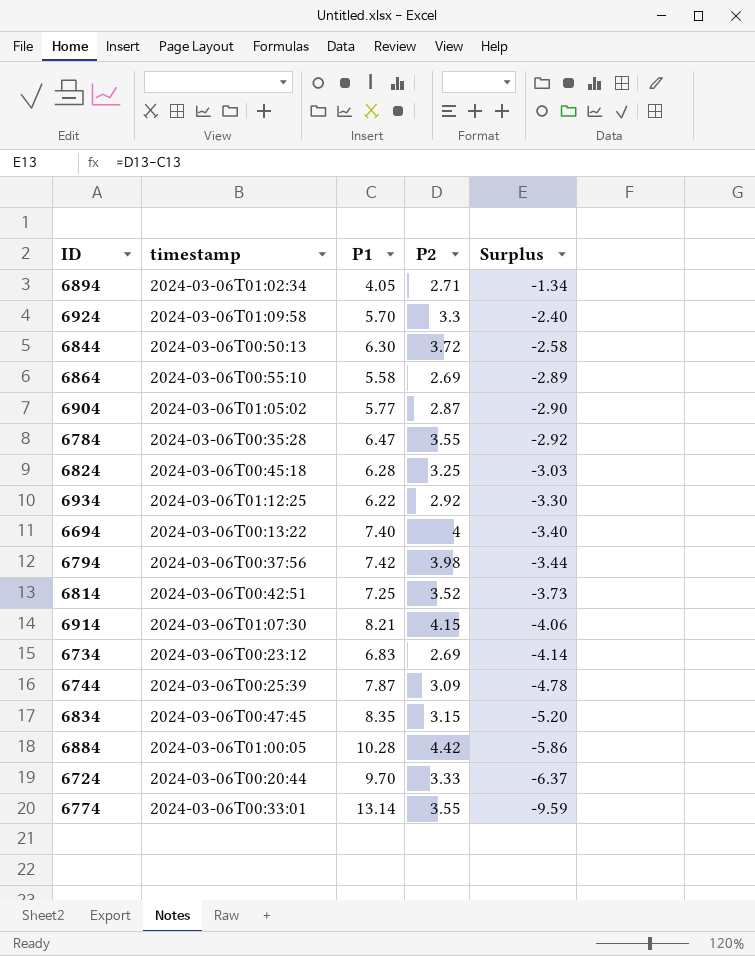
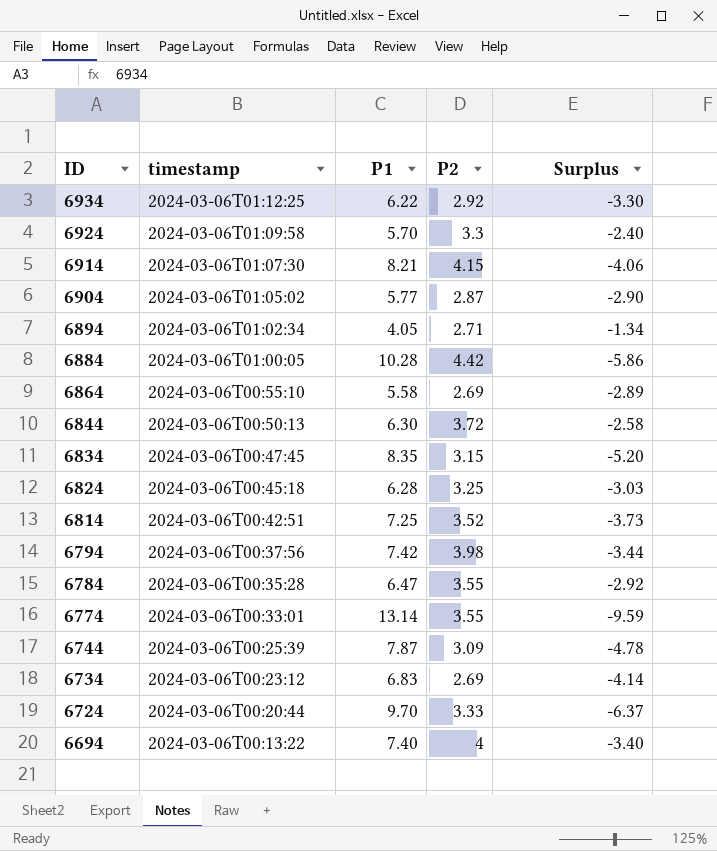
row order: Surplus descending -> ID descending

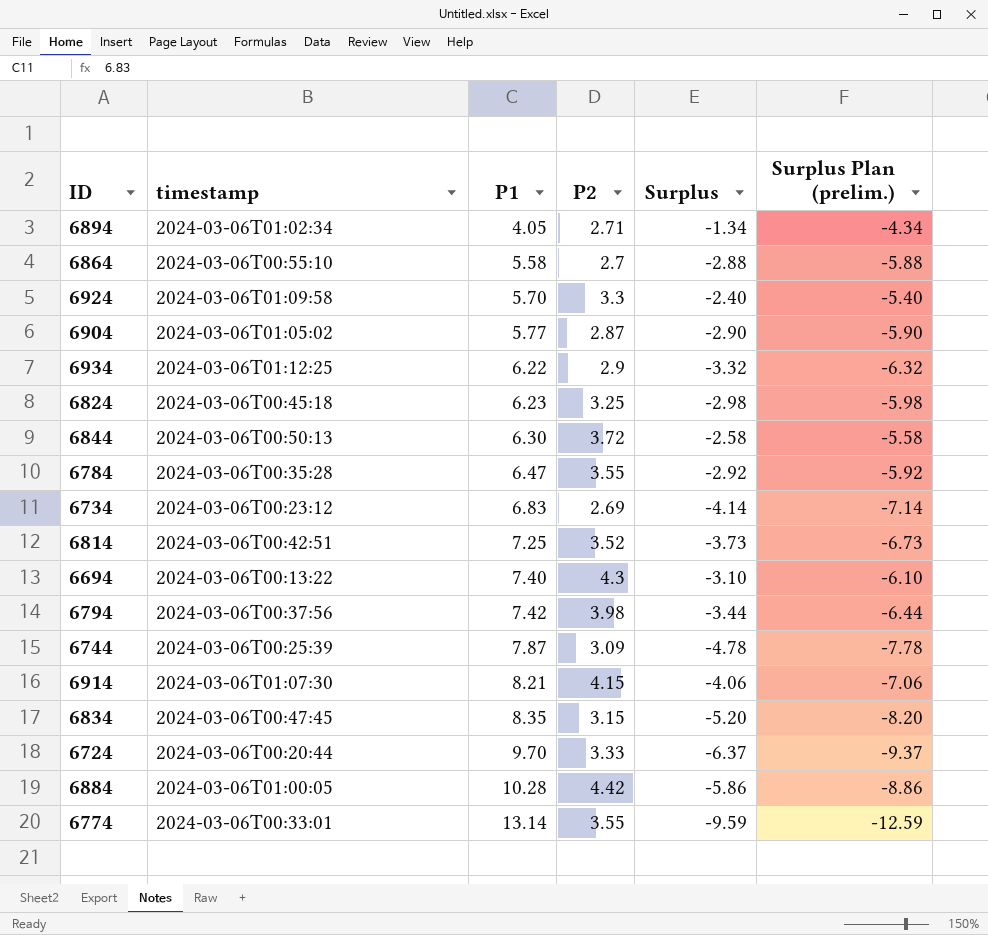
row order: ID descending -> P1 ascending
column Surplus Plan (prelim.) | formula: none -> [Surplus] - 3
6864 | P2: 2.69 -> 2.7
6864 | Surplus: -2.89 -> -2.88
6934 | P2: 2.92 -> 2.9
6934 | Surplus: -3.30 -> -3.32
6824 | P1: 6.28 -> 6.23
6824 | Surplus: -3.03 -> -2.98
6694 | P2: 4 -> 4.3
6694 | Surplus: -3.40 -> -3.10

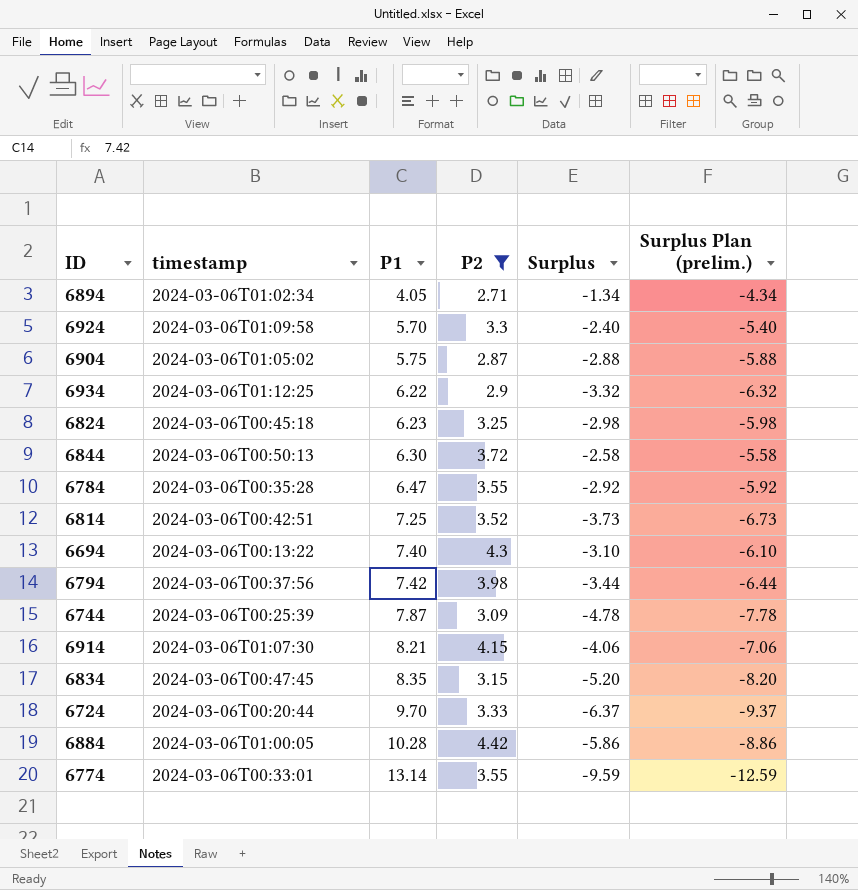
filter: none -> P2 >= 2.71
6904 | P1: 5.77 -> 5.75
6904 | Surplus: -2.90 -> -2.88
6904 | Surplus Plan (prelim.): -5.90 -> -5.88

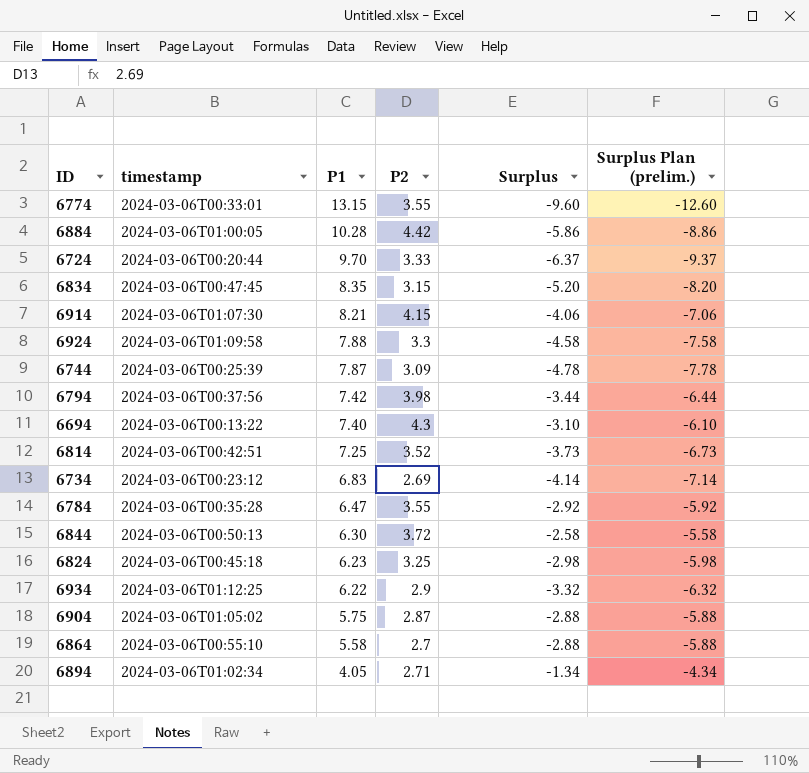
filter: P2 >= 2.71 -> none
row order: P1 ascending -> P1 descending
6774 | P1: 13.14 -> 13.15
6774 | Surplus: -9.59 -> -9.60
6774 | Surplus Plan (prelim.): -12.59 -> -12.60
6924 | P1: 5.70 -> 7.88
6924 | Surplus: -2.40 -> -4.58
6924 | Surplus Plan (prelim.): -5.40 -> -7.58

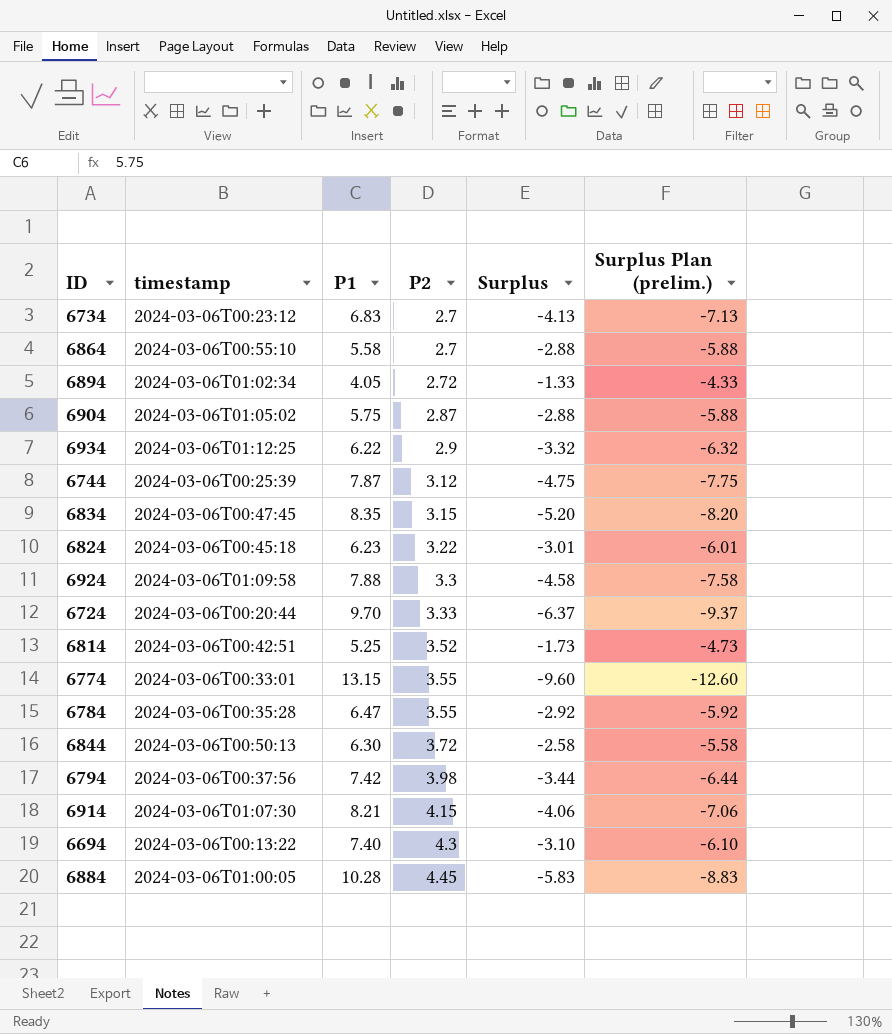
row order: P1 descending -> P2 ascending
6734 | P2: 2.69 -> 2.7
6734 | Surplus: -4.14 -> -4.13
6734 | Surplus Plan (prelim.): -7.14 -> -7.13
6894 | P2: 2.71 -> 2.72
6894 | Surplus: -1.34 -> -1.33
6894 | Surplus Plan (prelim.): -4.34 -> -4.33
6744 | P2: 3.09 -> 3.12
6744 | Surplus: -4.78 -> -4.75
6744 | Surplus Plan (prelim.): -7.78 -> -7.75
6824 | P2: 3.25 -> 3.22
6824 | Surplus: -2.98 -> -3.01
6824 | Surplus Plan (prelim.): -5.98 -> -6.01
6814 | P1: 7.25 -> 5.25
6814 | Surplus: -3.73 -> -1.73
6814 | Surplus Plan (prelim.): -6.73 -> -4.73
6884 | P2: 4.42 -> 4.45
6884 | Surplus: -5.86 -> -5.83
6884 | Surplus Plan (prelim.): -8.86 -> -8.83

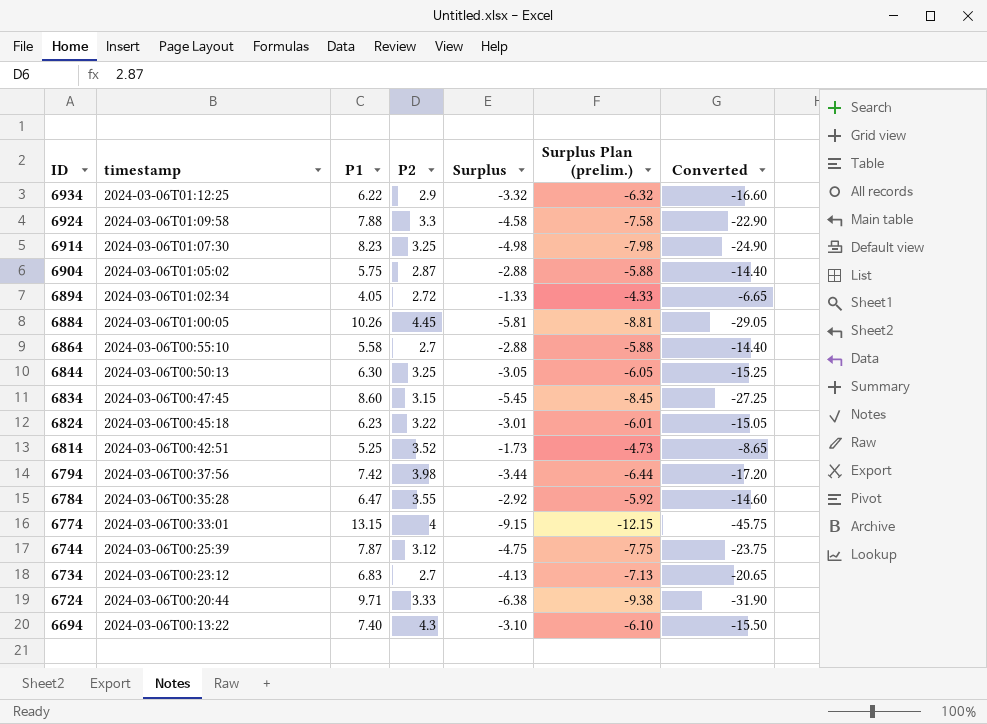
row order: P2 ascending -> ID descending
column Converted | formula: none -> [Surplus] * 5
6914 | P1: 8.21 -> 8.23
6914 | P2: 4.15 -> 3.25
6914 | Surplus: -4.06 -> -4.98
6914 | Surplus Plan (prelim.): -7.06 -> -7.98
6884 | P1: 10.28 -> 10.26
6884 | Surplus: -5.83 -> -5.81
6884 | Surplus Plan (prelim.): -8.83 -> -8.81
6844 | P2: 3.72 -> 3.25
6844 | Surplus: -2.58 -> -3.05
6844 | Surplus Plan (prelim.): -5.58 -> -6.05
6834 | P1: 8.35 -> 8.60
6834 | Surplus: -5.20 -> -5.45
6834 | Surplus Plan (prelim.): -8.20 -> -8.45
6774 | P2: 3.55 -> 4
6774 | Surplus: -9.60 -> -9.15
6774 | Surplus Plan (prelim.): -12.60 -> -12.15
6724 | P1: 9.70 -> 9.71
6724 | Surplus: -6.37 -> -6.38
6724 | Surplus Plan (prelim.): -9.37 -> -9.38

